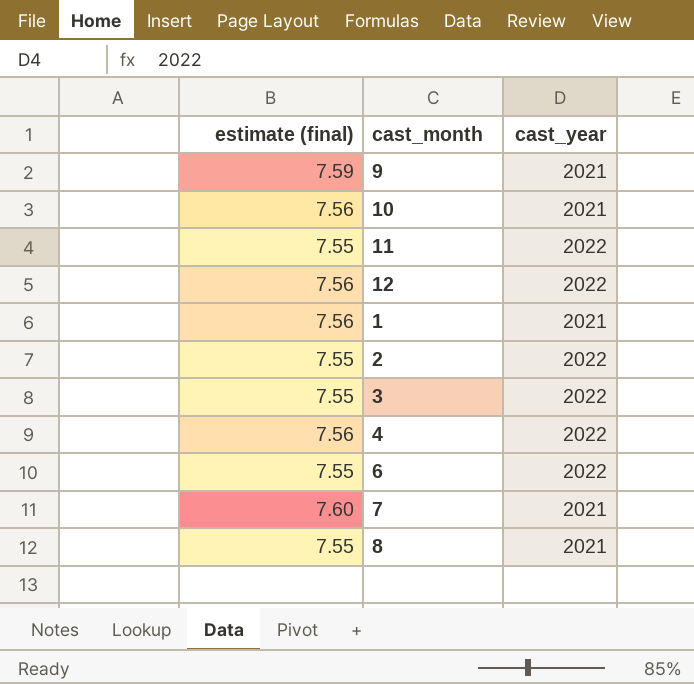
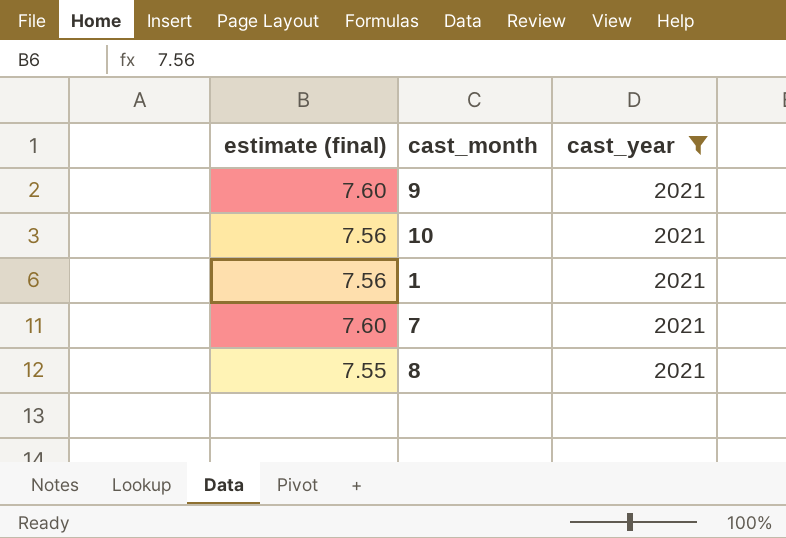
filter: none -> cast_year = 2021
9 | estimate (final): 7.59 -> 7.60

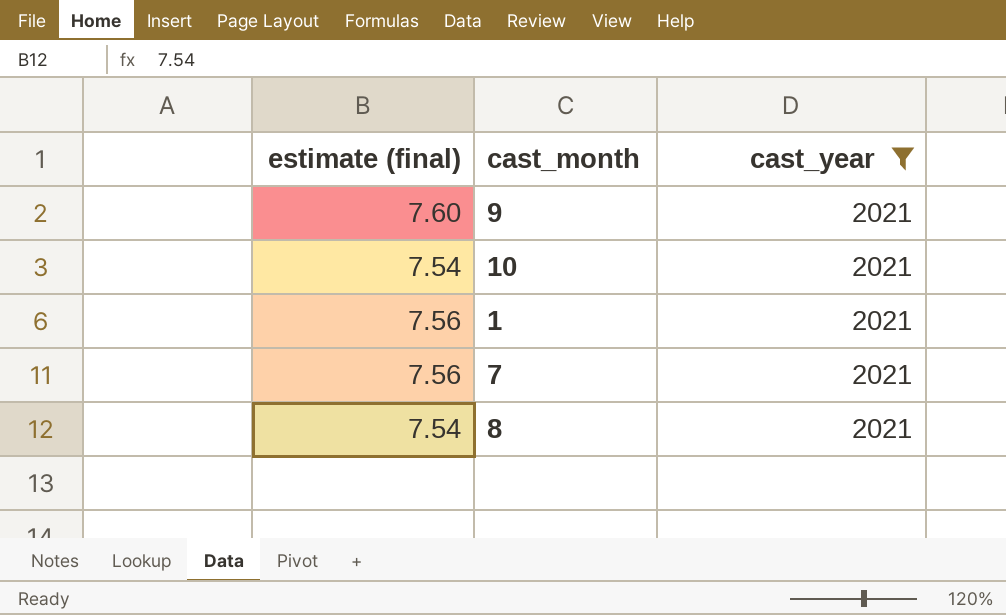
10 | estimate (final): 7.56 -> 7.54
7 | estimate (final): 7.60 -> 7.56
8 | estimate (final): 7.55 -> 7.54

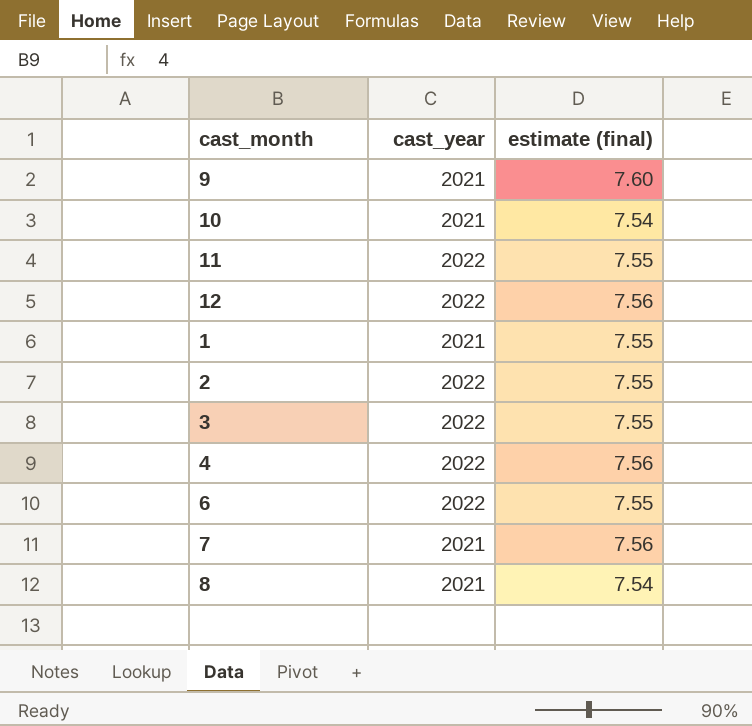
filter: cast_year = 2021 -> none
column estimate (final) | position: 1 -> 3
1 | estimate (final): 7.56 -> 7.55

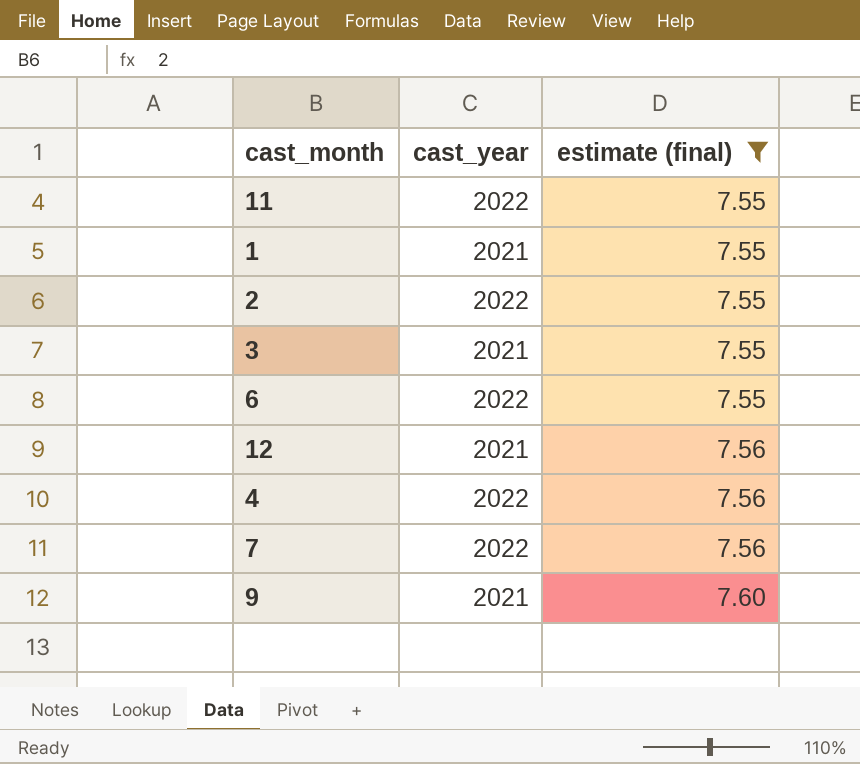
filter: none -> estimate (final) != 7.54
row order: none -> estimate (final) ascending
3 | cast_year: 2022 -> 2021
12 | cast_year: 2022 -> 2021
7 | cast_year: 2021 -> 2022

